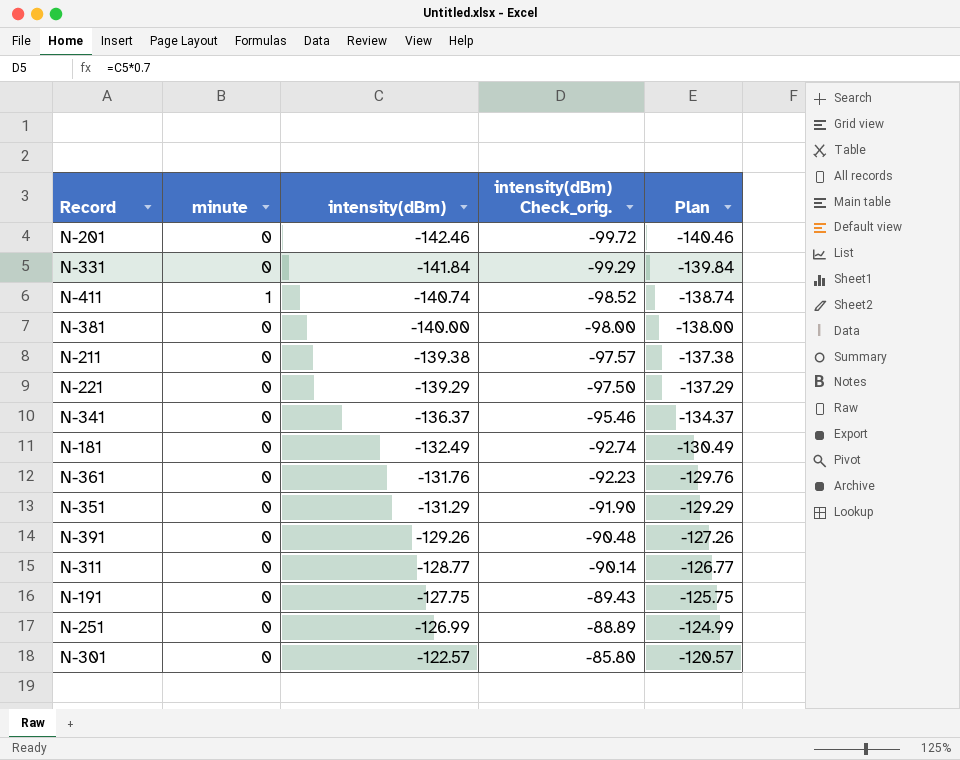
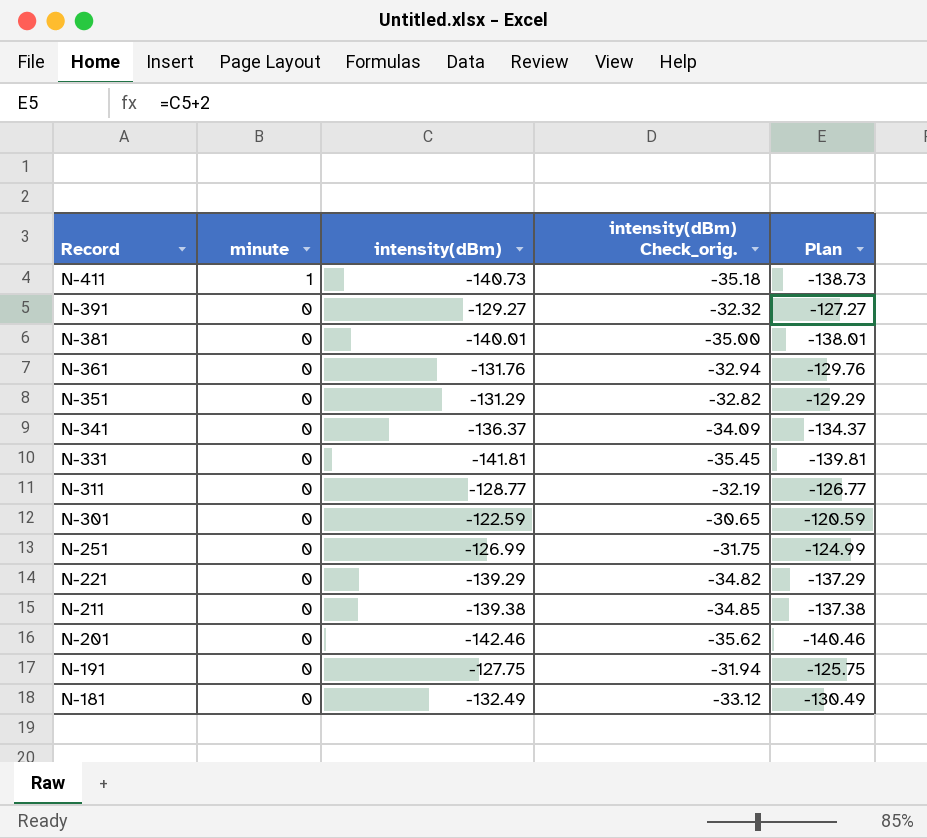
row order: intensity(dBm) ascending -> Record descending
column intensity(dBm) Check_orig. | formula: [intensity(dBm)] * 0.7 -> [intensity(dBm)] * 0.25
N-411 | intensity(dBm): -140.74 -> -140.73
N-411 | Plan: -138.74 -> -138.73
N-391 | intensity(dBm): -129.26 -> -129.27
N-391 | Plan: -127.26 -> -127.27
N-381 | intensity(dBm): -140.00 -> -140.01
N-381 | Plan: -138.00 -> -138.01
N-331 | intensity(dBm): -141.84 -> -141.81
N-331 | Plan: -139.84 -> -139.81
N-301 | intensity(dBm): -122.57 -> -122.59
N-301 | Plan: -120.57 -> -120.59

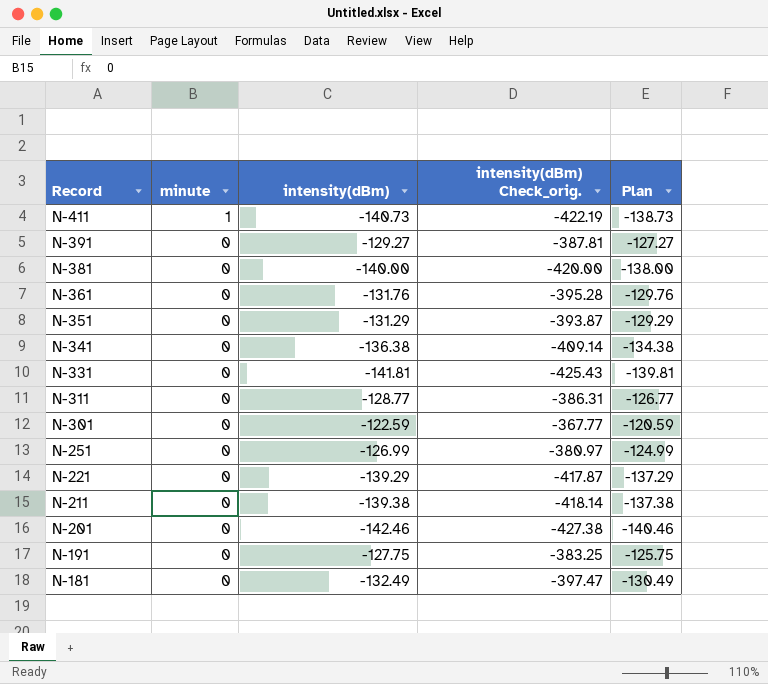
column intensity(dBm) Check_orig. | formula: [intensity(dBm)] * 0.25 -> [intensity(dBm)] * 3
N-381 | intensity(dBm): -140.01 -> -140.00
N-381 | Plan: -138.01 -> -138.00
N-341 | intensity(dBm): -136.37 -> -136.38
N-341 | Plan: -134.37 -> -134.38

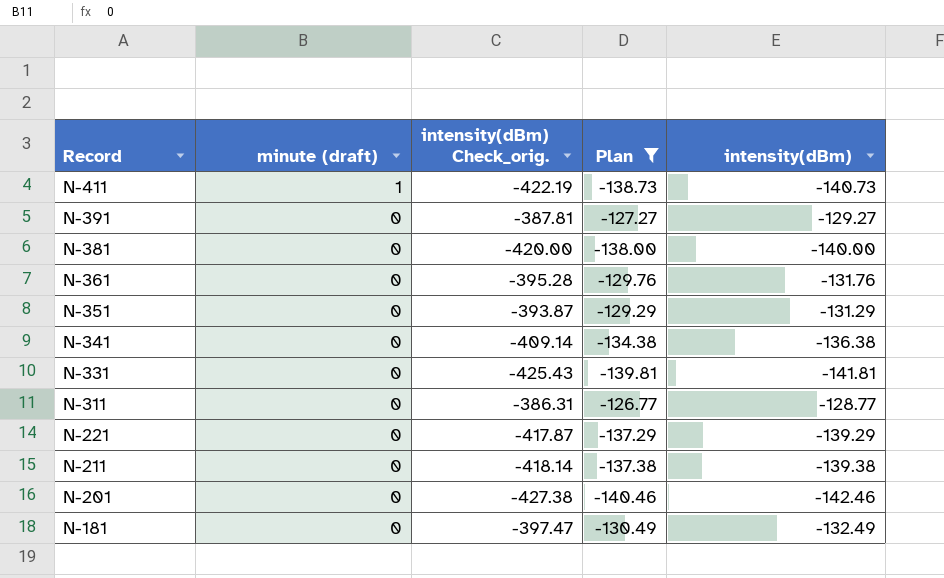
filter: none -> Plan <= -126.77
column name: minute -> minute (draft)
column intensity(dBm) | position: 3 -> 5

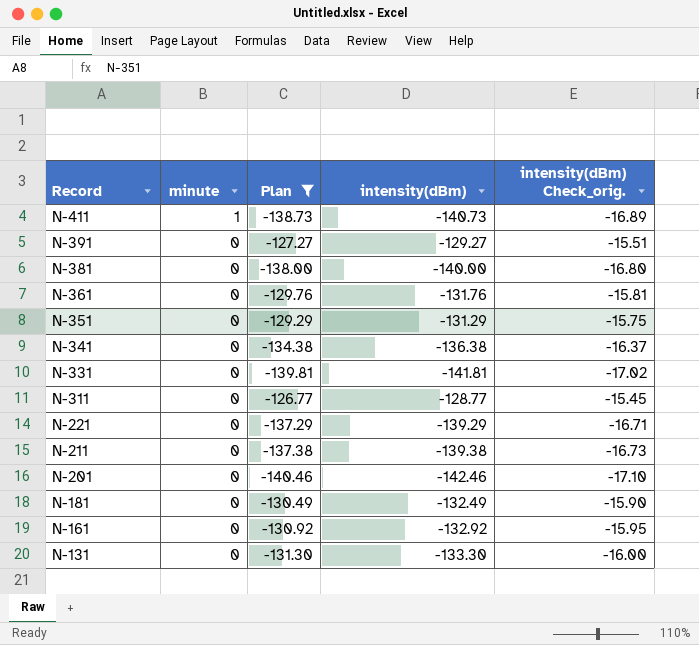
column name: minute (draft) -> minute
column intensity(dBm) Check_orig. | formula: [intensity(dBm)] * 3 -> [intensity(dBm)] * 0.12
column intensity(dBm) Check_orig. | position: 3 -> 5
row N-161: none -> 0 | -130.92 | -132.92 | -15.95
row N-131: none -> 0 | -131.30 | -133.30 | -16.00

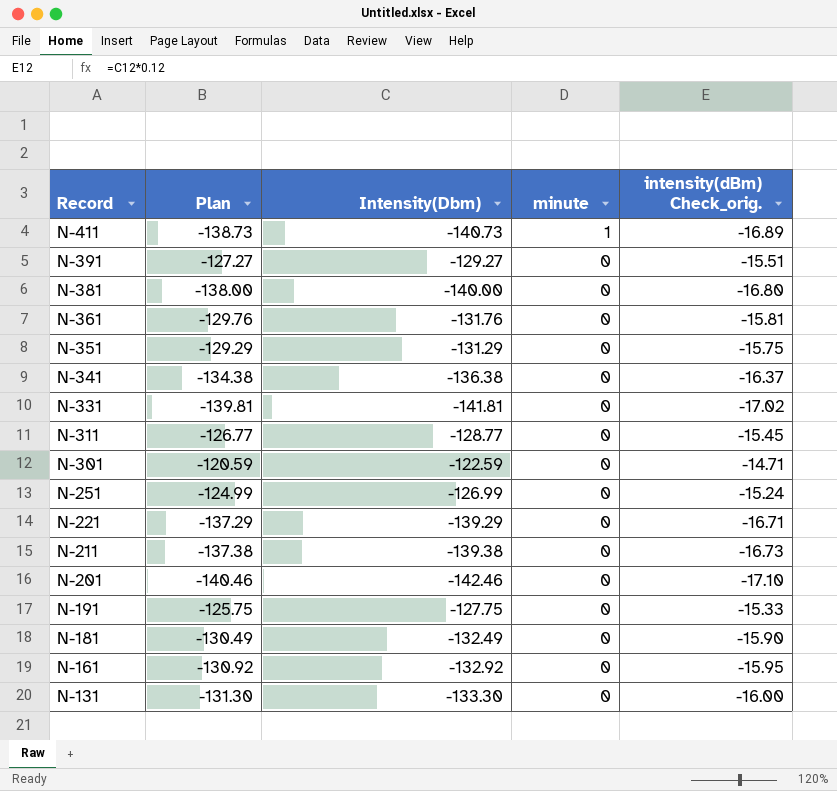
filter: Plan <= -126.77 -> none
column name: intensity(dBm) -> Intensity(Dbm)
column minute | position: 2 -> 4

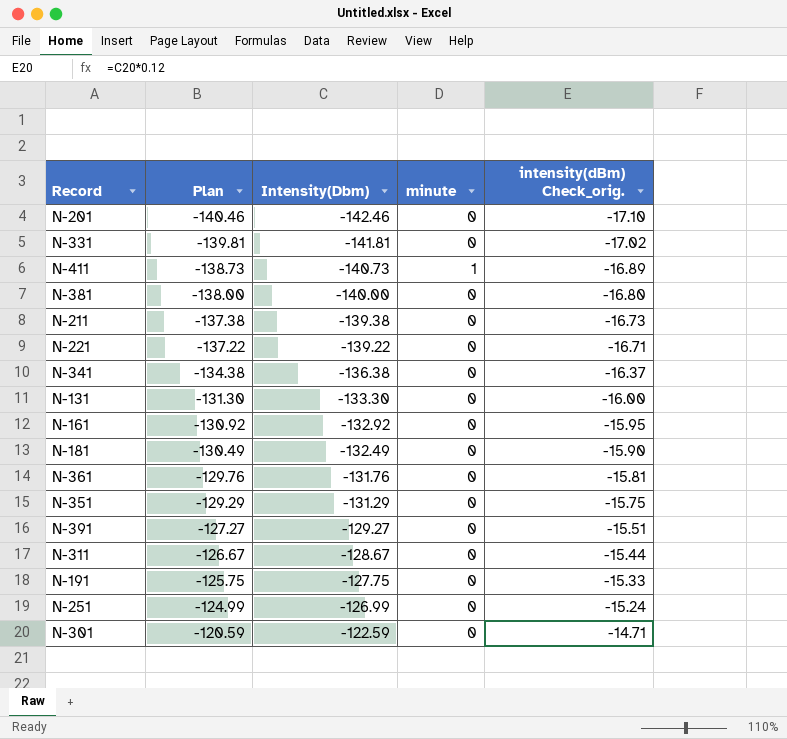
row order: Record descending -> Plan ascending
N-221 | Plan: -137.29 -> -137.22
N-221 | Intensity(Dbm): -139.29 -> -139.22
N-311 | Plan: -126.77 -> -126.67
N-311 | Intensity(Dbm): -128.77 -> -128.67
N-311 | intensity(dBm) Check_orig.: -15.45 -> -15.44

